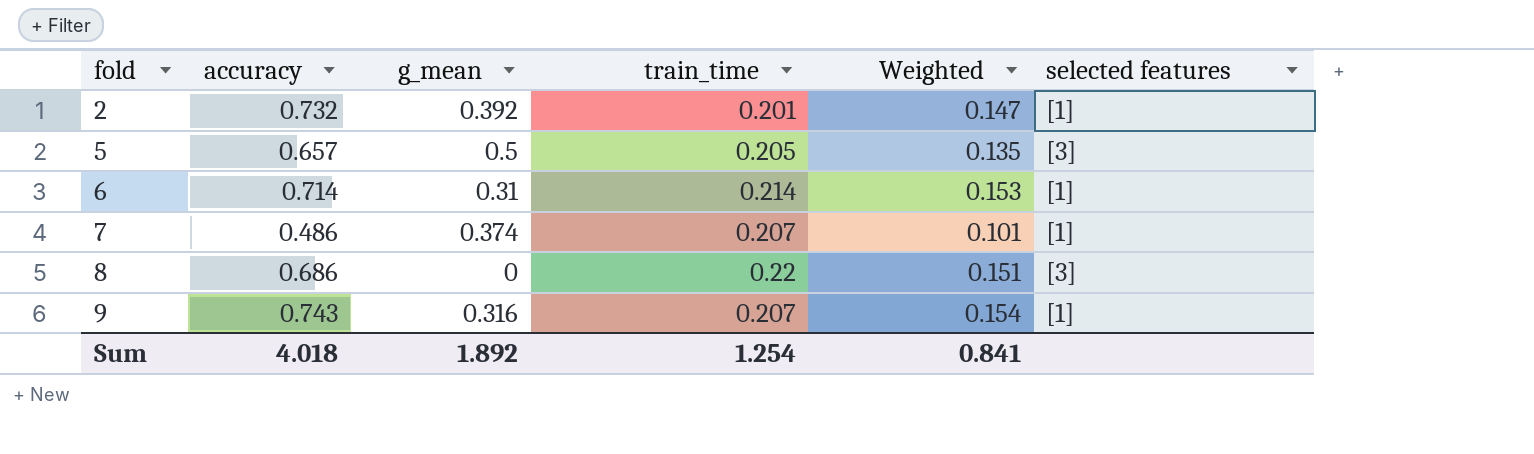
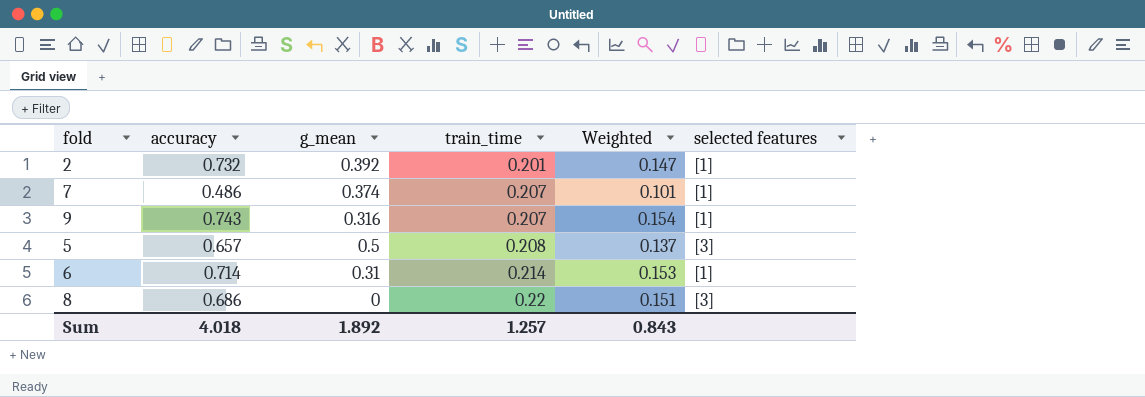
row order: fold ascending -> train_time ascending
5 | train_time: 0.205 -> 0.208
5 | Weighted: 0.135 -> 0.137
Sum | train_time: 1.254 -> 1.257
Sum | Weighted: 0.841 -> 0.843

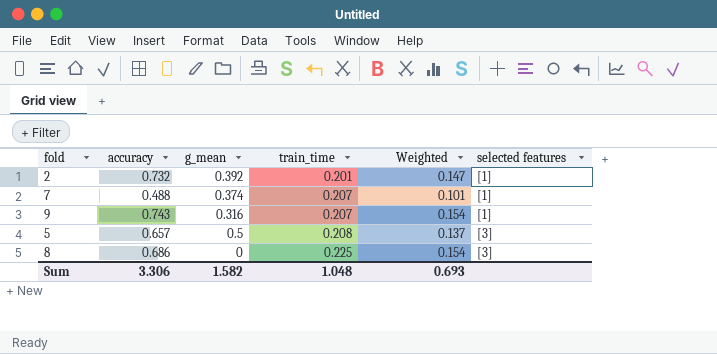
row 6: 0.714 | 0.31 | 0.214 | 0.153 | [1] -> none
7 | accuracy: 0.486 -> 0.488
8 | train_time: 0.22 -> 0.225
8 | Weighted: 0.151 -> 0.154
Sum | accuracy: 4.018 -> 3.306
Sum | g_mean: 1.892 -> 1.582
Sum | train_time: 1.257 -> 1.048
Sum | Weighted: 0.843 -> 0.693

